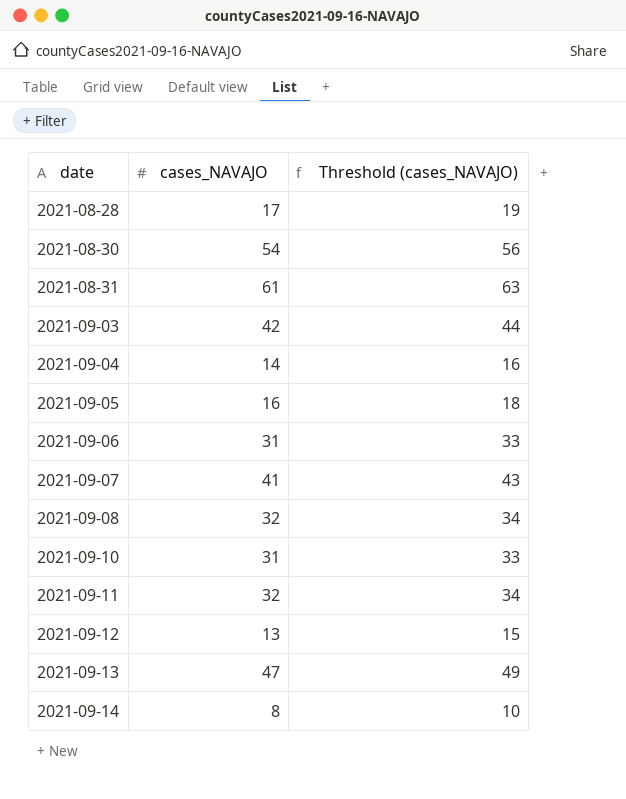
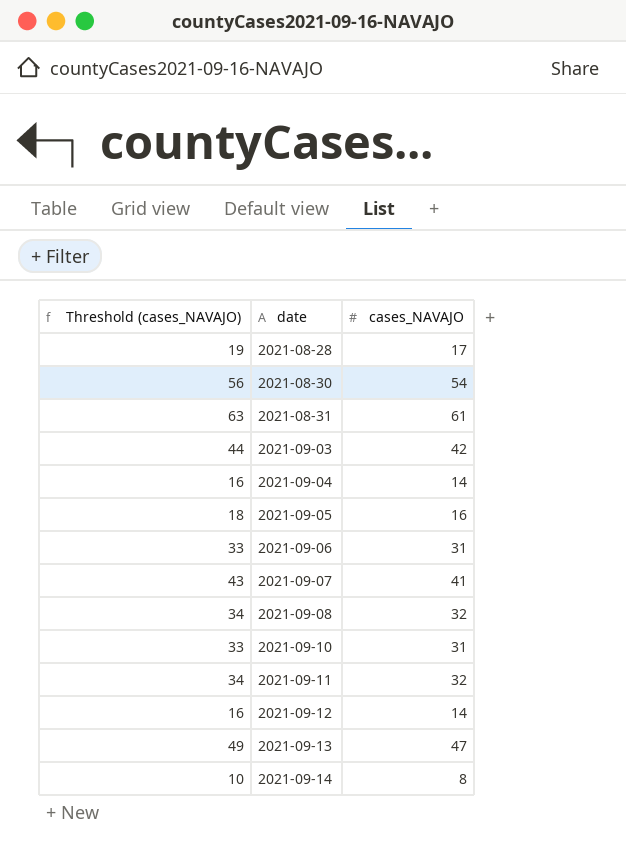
column Threshold (cases_NAVAJO) | position: 3 -> 1
2021-09-12 | Threshold (cases_NAVAJO): 15 -> 16
2021-09-12 | cases_NAVAJO: 13 -> 14

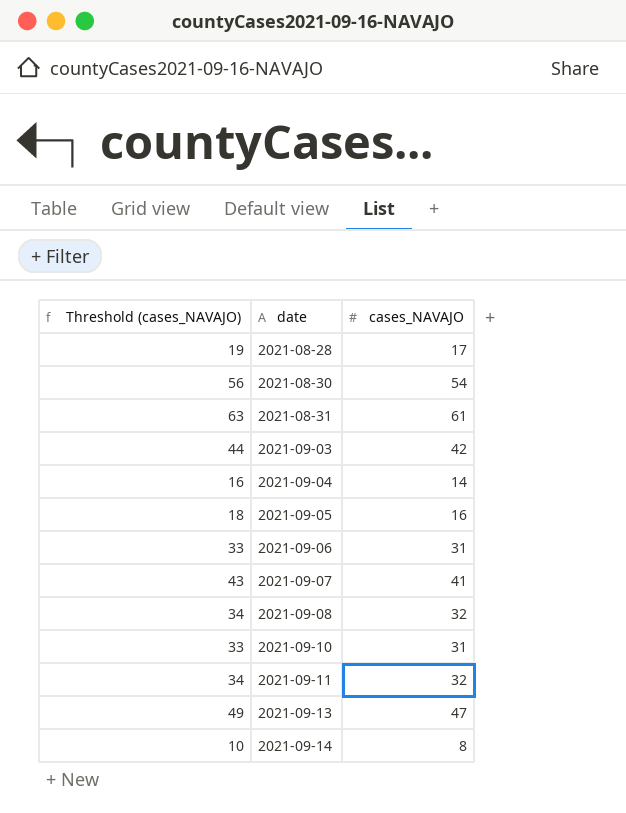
row 2021-09-12: 16 | 14 -> none

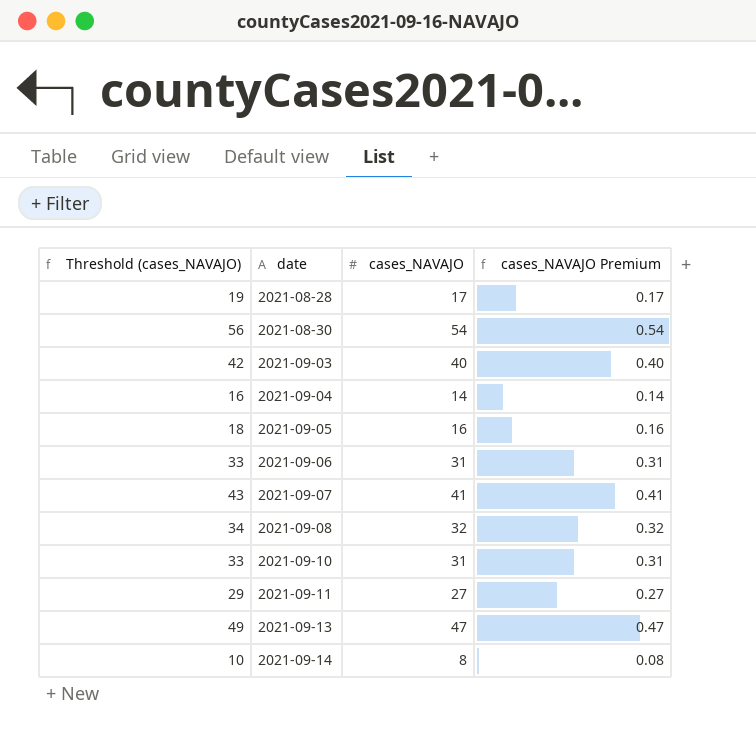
column cases_NAVAJO Premium | formula: none -> [cases_NAVAJO] * 0.01
row 2021-08-31: 63 | 61 -> none
2021-09-03 | Threshold (cases_NAVAJO): 44 -> 42
2021-09-03 | cases_NAVAJO: 42 -> 40
2021-09-11 | Threshold (cases_NAVAJO): 34 -> 29
2021-09-11 | cases_NAVAJO: 32 -> 27

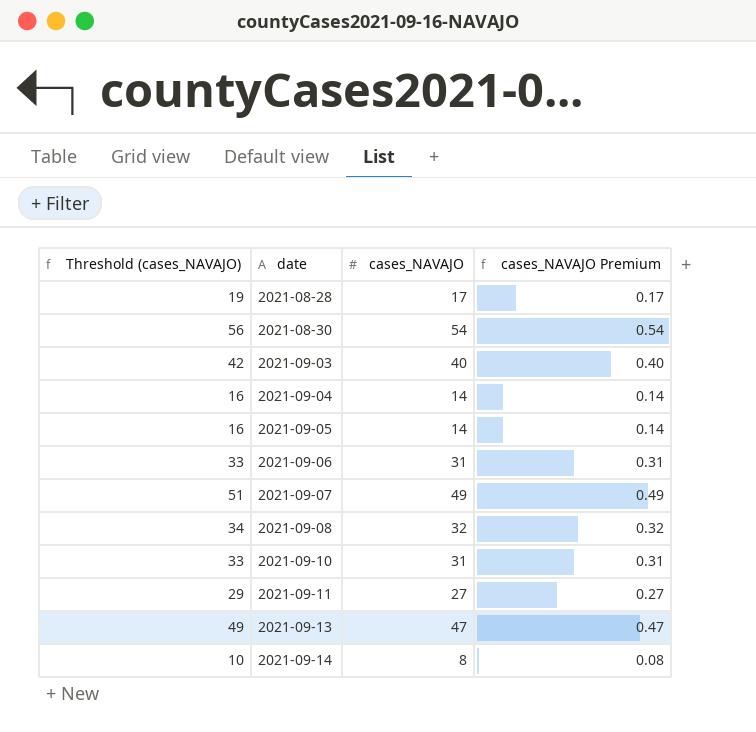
2021-09-05 | Threshold (cases_NAVAJO): 18 -> 16
2021-09-05 | cases_NAVAJO: 16 -> 14
2021-09-05 | cases_NAVAJO Premium: 0.16 -> 0.14
2021-09-07 | Threshold (cases_NAVAJO): 43 -> 51
2021-09-07 | cases_NAVAJO: 41 -> 49
2021-09-07 | cases_NAVAJO Premium: 0.41 -> 0.49

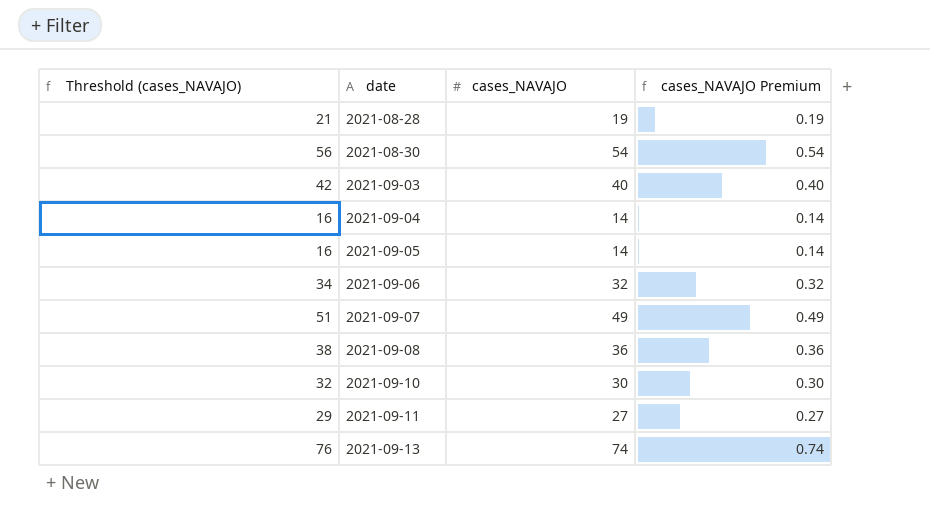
row 2021-09-14: 10 | 8 | 0.08 -> none
2021-08-28 | Threshold (cases_NAVAJO): 19 -> 21
2021-08-28 | cases_NAVAJO: 17 -> 19
2021-08-28 | cases_NAVAJO Premium: 0.17 -> 0.19
2021-09-06 | Threshold (cases_NAVAJO): 33 -> 34
2021-09-06 | cases_NAVAJO: 31 -> 32
2021-09-06 | cases_NAVAJO Premium: 0.31 -> 0.32
2021-09-08 | Threshold (cases_NAVAJO): 34 -> 38
2021-09-08 | cases_NAVAJO: 32 -> 36
2021-09-08 | cases_NAVAJO Premium: 0.32 -> 0.36
2021-09-10 | Threshold (cases_NAVAJO): 33 -> 32
2021-09-10 | cases_NAVAJO: 31 -> 30
2021-09-10 | cases_NAVAJO Premium: 0.31 -> 0.30
2021-09-13 | Threshold (cases_NAVAJO): 49 -> 76
2021-09-13 | cases_NAVAJO: 47 -> 74
2021-09-13 | cases_NAVAJO Premium: 0.47 -> 0.74

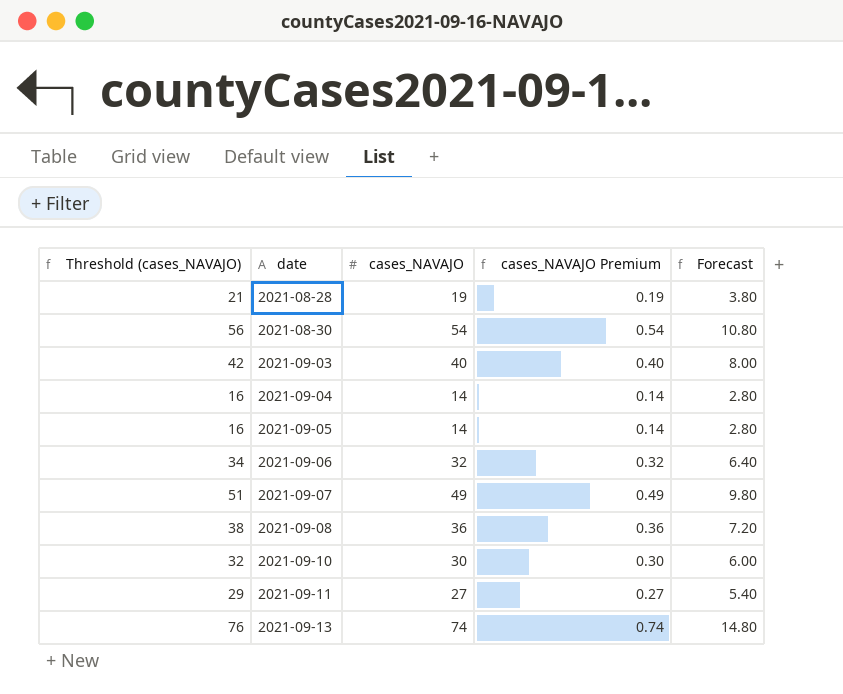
column Forecast | formula: none -> [cases_NAVAJO] * 0.2

